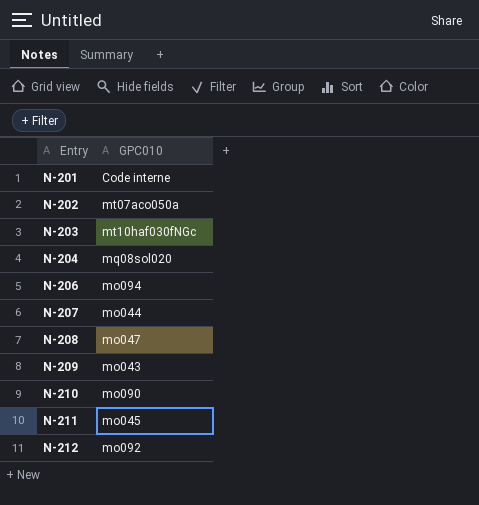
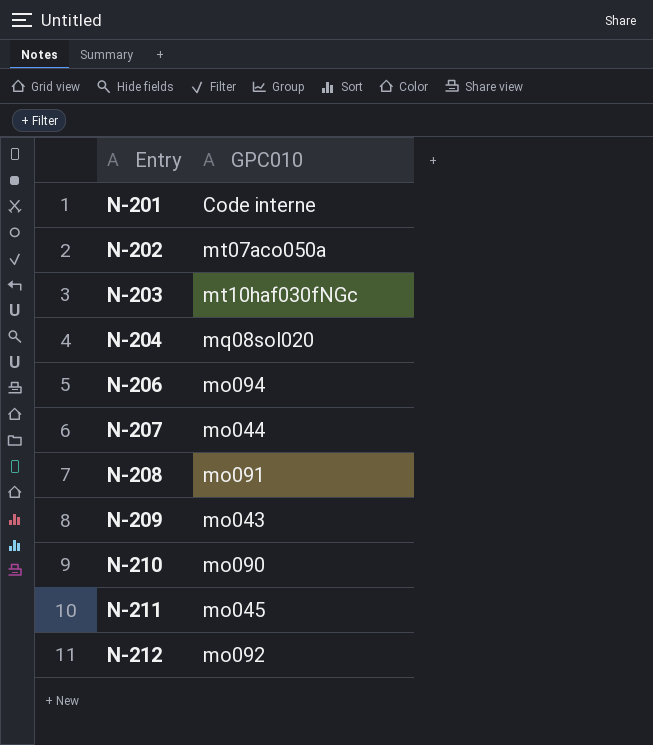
N-208 | GPC010: mo047 -> mo091

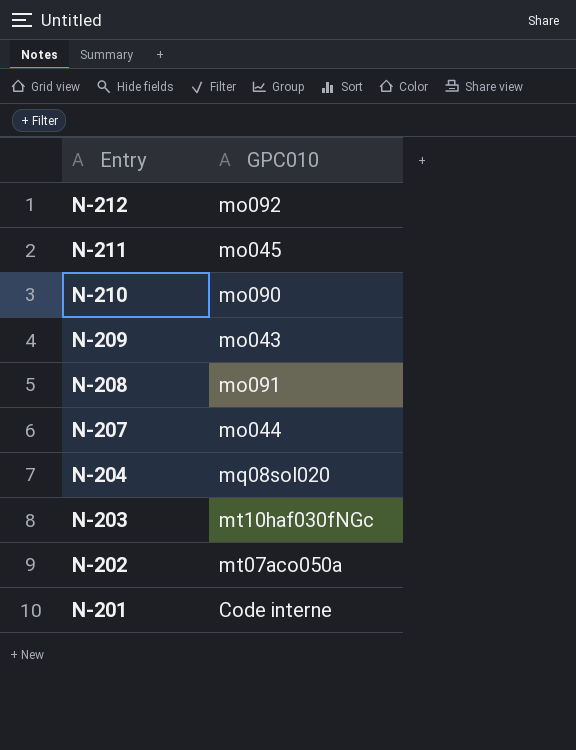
row order: Entry ascending -> Entry descending
row N-206: mo094 -> none

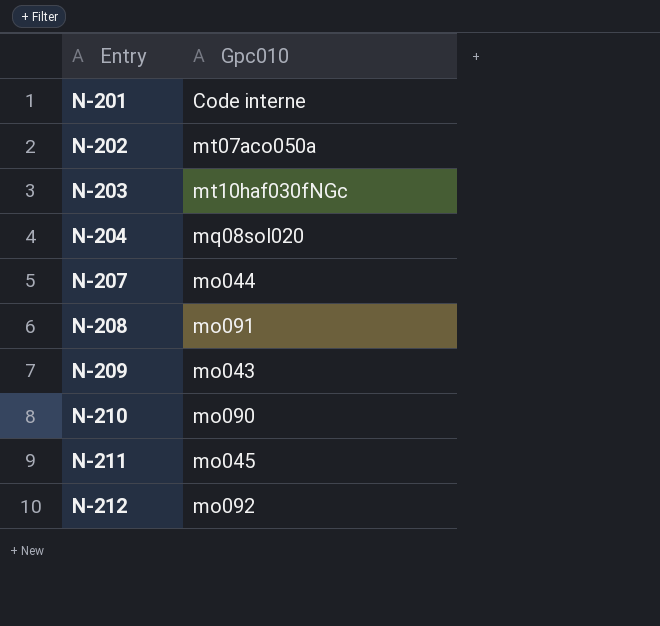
row order: Entry descending -> Entry ascending
column name: GPC010 -> Gpc010

